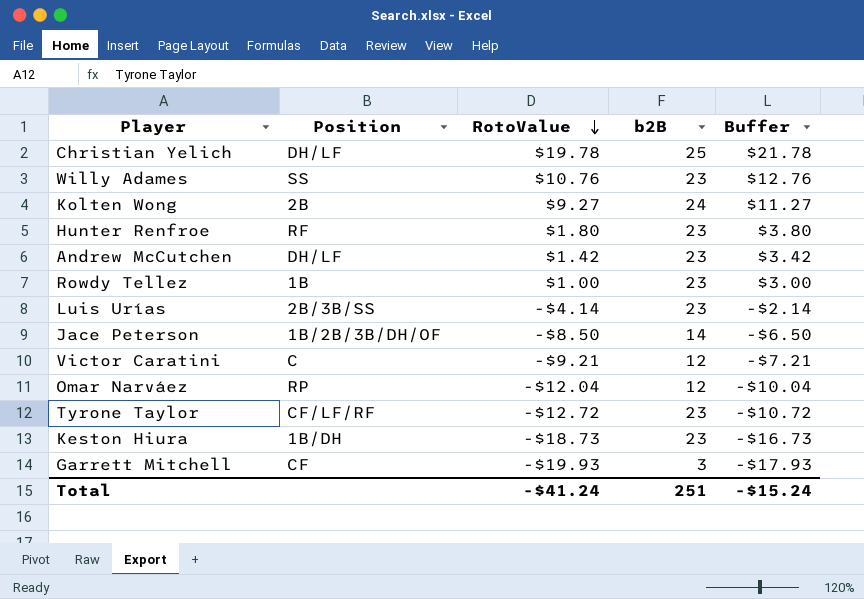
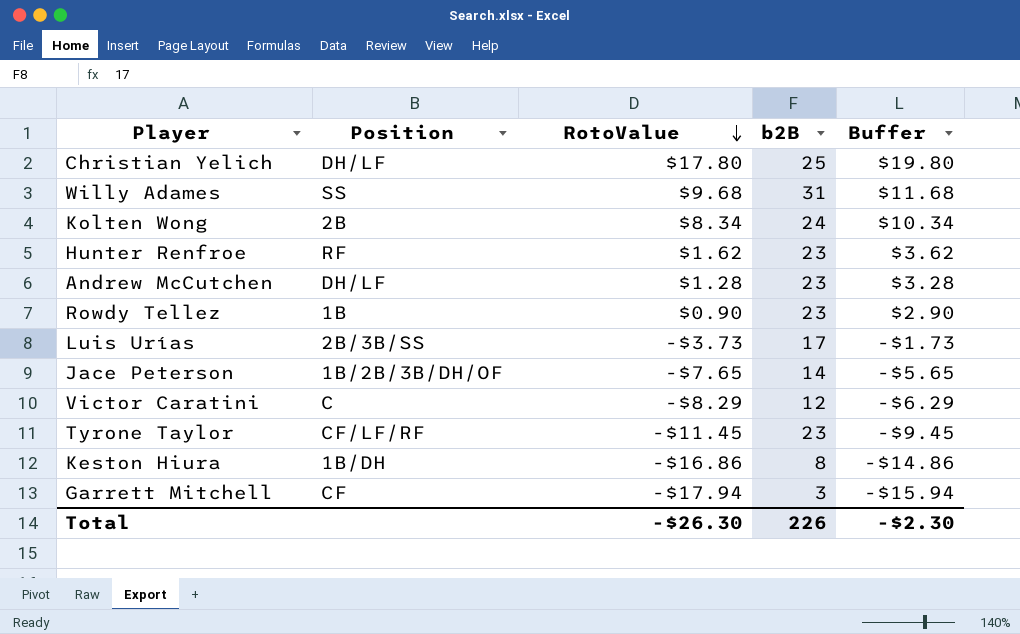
row Omar Narváez: RP | -$12.04 | 12 | -$10.04 -> none
Christian Yelich | RotoValue: $19.78 -> $17.80
Christian Yelich | Buffer: $21.78 -> $19.80
Willy Adames | RotoValue: $10.76 -> $9.68
Willy Adames | b2B: 23 -> 31
Willy Adames | Buffer: $12.76 -> $11.68
Kolten Wong | RotoValue: $9.27 -> $8.34
Kolten Wong | Buffer: $11.27 -> $10.34
Hunter Renfroe | RotoValue: $1.80 -> $1.62
Hunter Renfroe | Buffer: $3.80 -> $3.62
Andrew McCutchen | RotoValue: $1.42 -> $1.28
Andrew McCutchen | Buffer: $3.42 -> $3.28
Rowdy Tellez | RotoValue: $1.00 -> $0.90
Rowdy Tellez | Buffer: $3.00 -> $2.90
Luis Urías | RotoValue: -$4.14 -> -$3.73
Luis Urías | b2B: 23 -> 17
Luis Urías | Buffer: -$2.14 -> -$1.73
Jace Peterson | RotoValue: -$8.50 -> -$7.65
Jace Peterson | Buffer: -$6.50 -> -$5.65
Victor Caratini | RotoValue: -$9.21 -> -$8.29
Victor Caratini | Buffer: -$7.21 -> -$6.29
Tyrone Taylor | RotoValue: -$12.72 -> -$11.45
Tyrone Taylor | Buffer: -$10.72 -> -$9.45
Keston Hiura | RotoValue: -$18.73 -> -$16.86
Keston Hiura | b2B: 23 -> 8
Keston Hiura | Buffer: -$16.73 -> -$14.86
Garrett Mitchell | RotoValue: -$19.93 -> -$17.94
Garrett Mitchell | Buffer: -$17.93 -> -$15.94
Total | RotoValue: -$41.24 -> -$26.30
Total | b2B: 251 -> 226
Total | Buffer: -$15.24 -> -$2.30

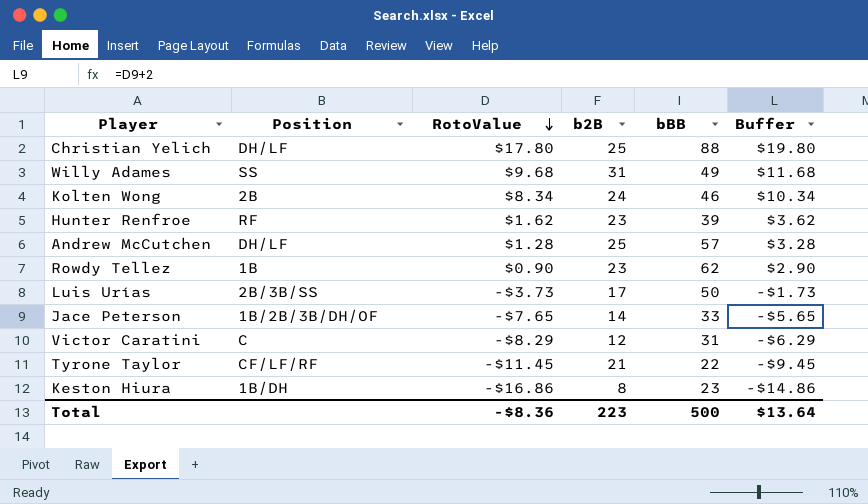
column bBB | position: none -> 5
row Garrett Mitchell: CF | -$17.94 | 3 | -$15.94 -> none
Andrew McCutchen | b2B: 23 -> 25
Tyrone Taylor | b2B: 23 -> 21
Total | RotoValue: -$26.30 -> -$8.36
Total | b2B: 226 -> 223
Total | Buffer: -$2.30 -> $13.64

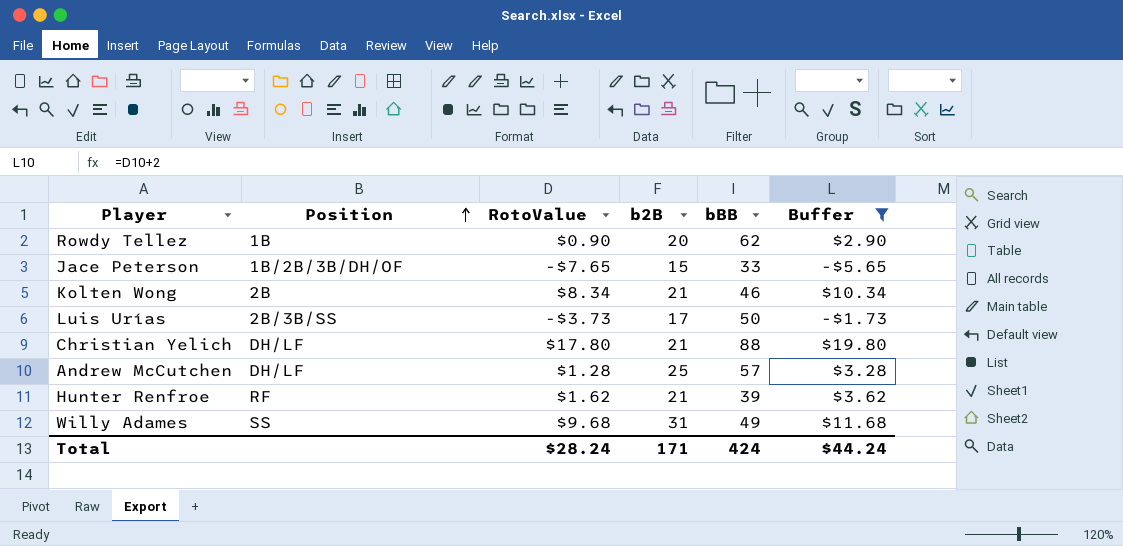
filter: none -> Buffer >= -$5.65
row order: RotoValue descending -> Position ascending
Rowdy Tellez | b2B: 23 -> 20
Jace Peterson | b2B: 14 -> 15
Kolten Wong | b2B: 24 -> 21
Christian Yelich | b2B: 25 -> 21
Hunter Renfroe | b2B: 23 -> 21
Total | RotoValue: -$8.36 -> $28.24
Total | b2B: 223 -> 171
Total | bBB: 500 -> 424
Total | Buffer: $13.64 -> $44.24

